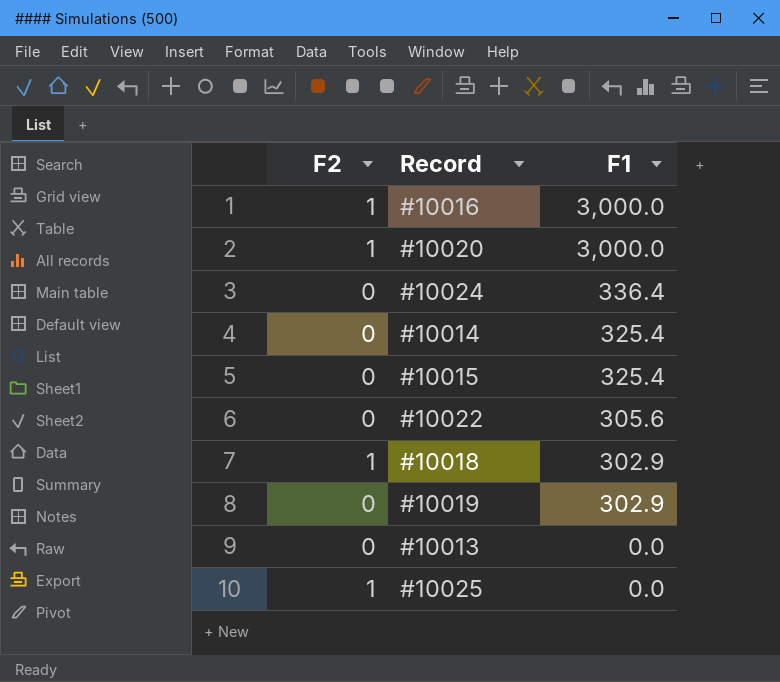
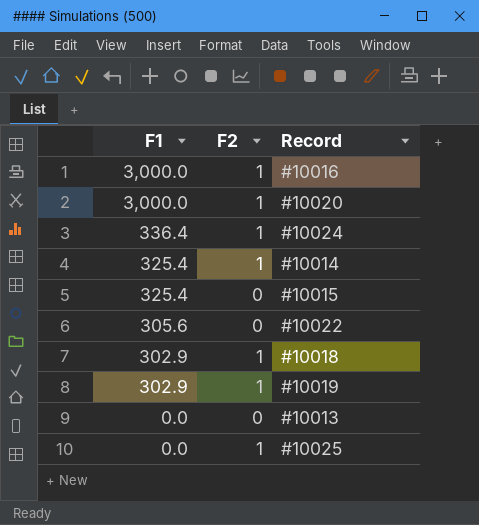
column F1 | position: 3 -> 1
#10024 | F2: 0 -> 1
#10014 | F2: 0 -> 1
#10019 | F2: 0 -> 1

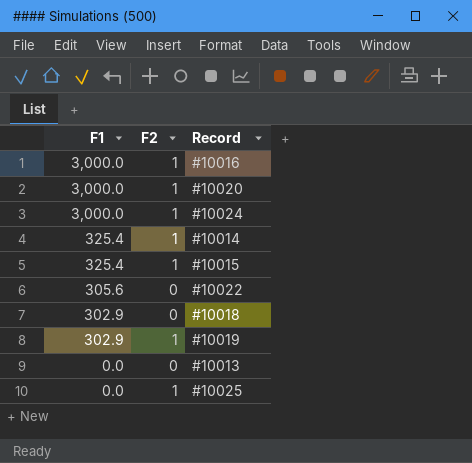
#10024 | F1: 336.4 -> 3,000.0
#10015 | F2: 0 -> 1
#10018 | F2: 1 -> 0

